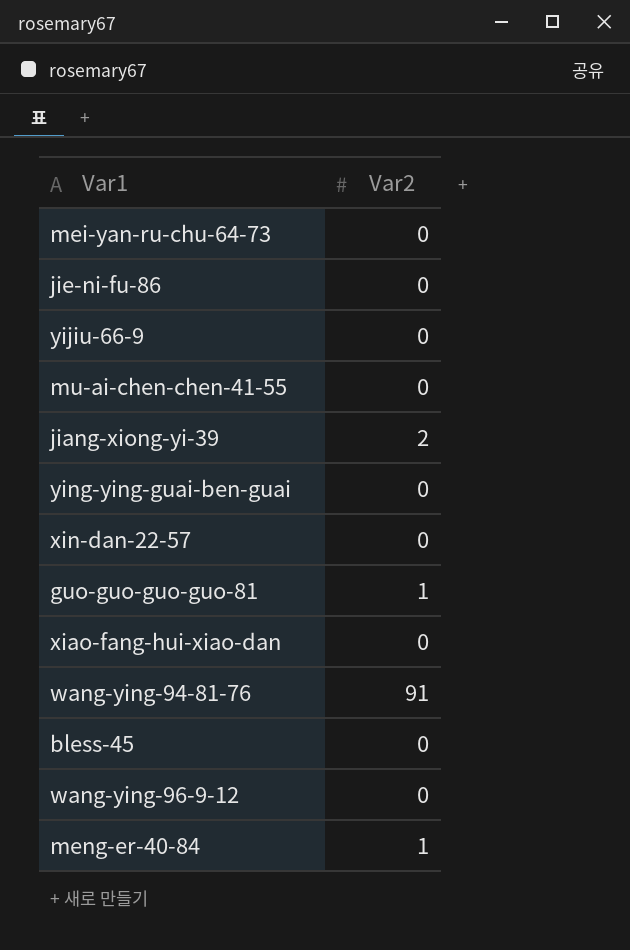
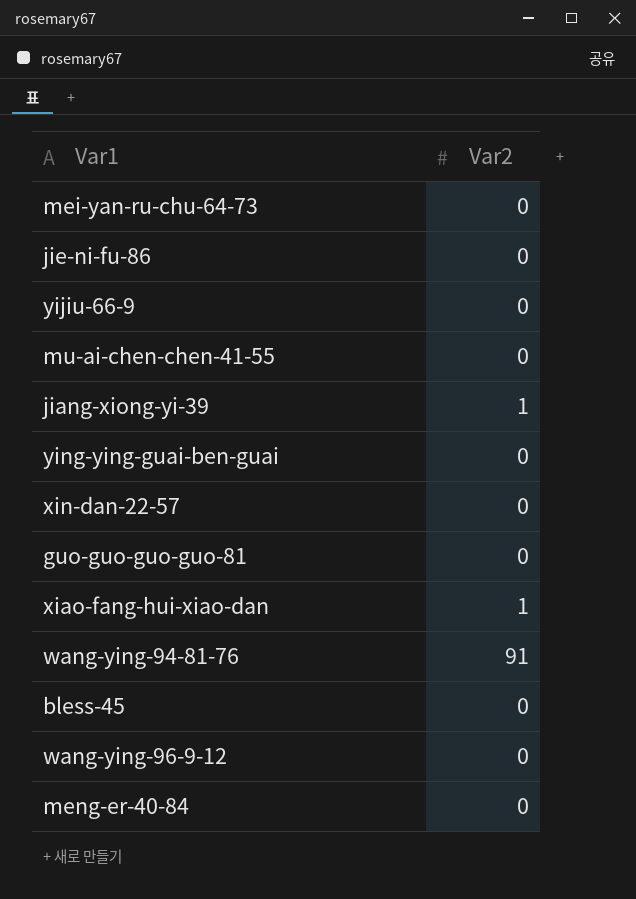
jiang-xiong-yi-39 | Var2: 2 -> 1
guo-guo-guo-guo-81 | Var2: 1 -> 0
xiao-fang-hui-xiao-dan | Var2: 0 -> 1
meng-er-40-84 | Var2: 1 -> 0

